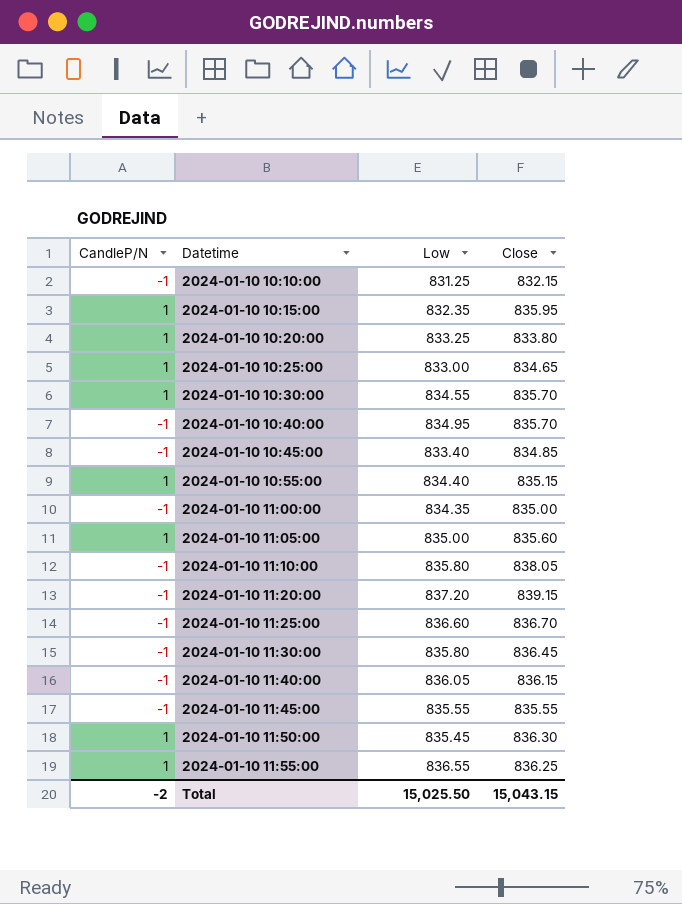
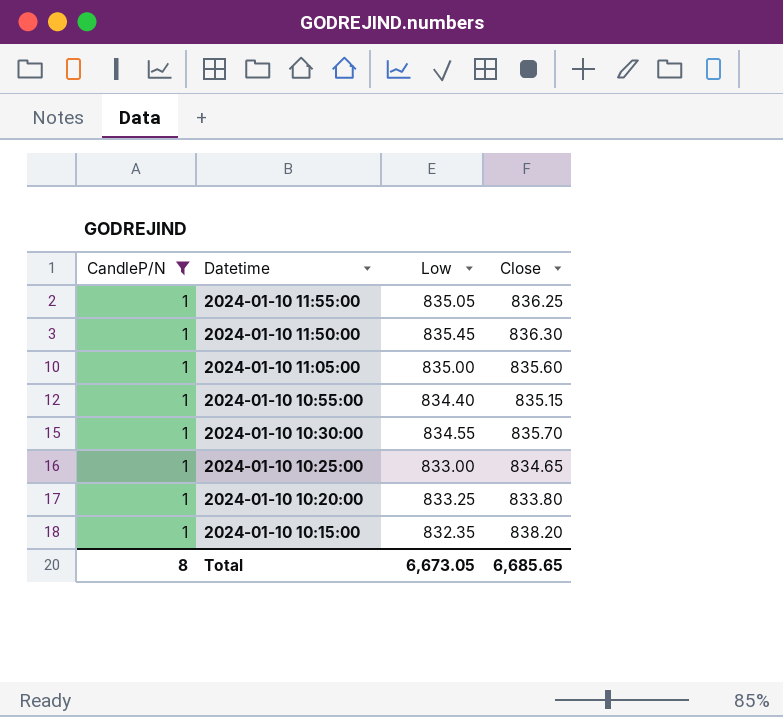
filter: none -> CandleP/N = 1
row order: Datetime ascending -> Datetime descending
2024-01-10 11:55:00 | Low: 836.55 -> 835.05
2024-01-10 10:15:00 | Close: 835.95 -> 838.20
Total | CandleP/N: -2 -> 8
Total | Low: 15,025.50 -> 6,673.05
Total | Close: 15,043.15 -> 6,685.65

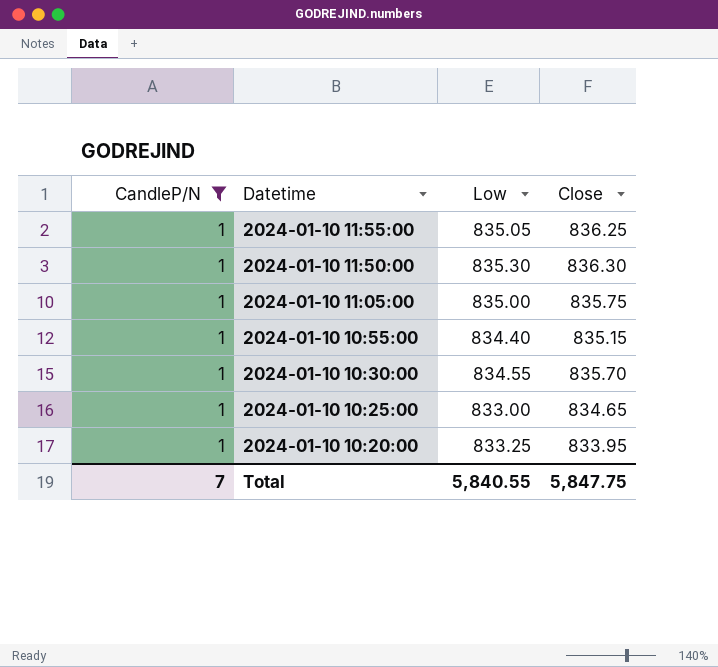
row 2024-01-10 10:15:00: 1 | 832.35 | 838.20 -> none
2024-01-10 11:50:00 | Low: 835.45 -> 835.30
2024-01-10 11:05:00 | Close: 835.60 -> 835.75
2024-01-10 10:20:00 | Close: 833.80 -> 833.95
Total | CandleP/N: 8 -> 7
Total | Low: 6,673.05 -> 5,840.55
Total | Close: 6,685.65 -> 5,847.75

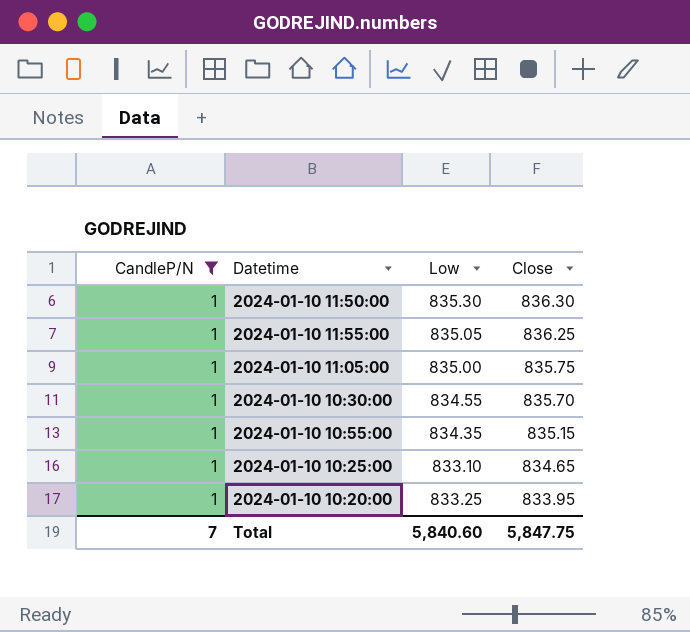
row order: Datetime descending -> Close descending
2024-01-10 10:55:00 | Low: 834.40 -> 834.35
2024-01-10 10:25:00 | Low: 833.00 -> 833.10
Total | Low: 5,840.55 -> 5,840.60

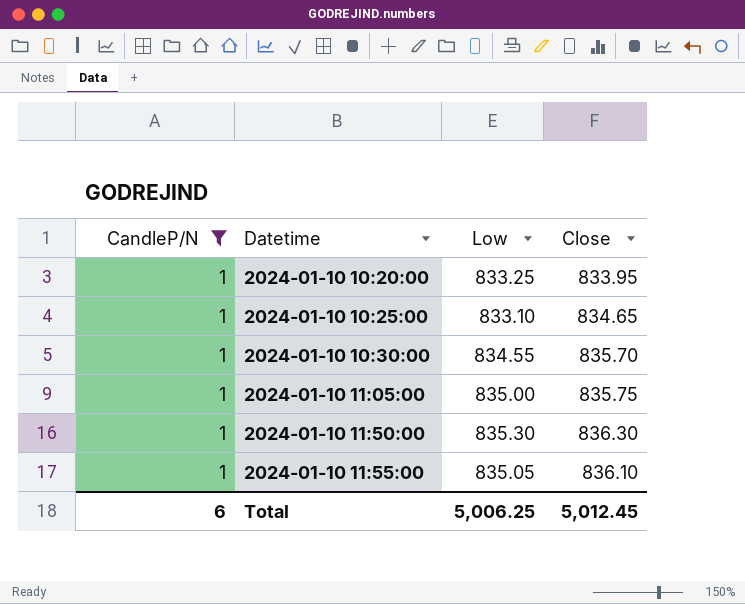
row order: Close descending -> Datetime ascending
row 2024-01-10 10:55:00: 1 | 834.35 | 835.15 -> none
2024-01-10 11:55:00 | Close: 836.25 -> 836.10
Total | CandleP/N: 7 -> 6
Total | Low: 5,840.60 -> 5,006.25
Total | Close: 5,847.75 -> 5,012.45

